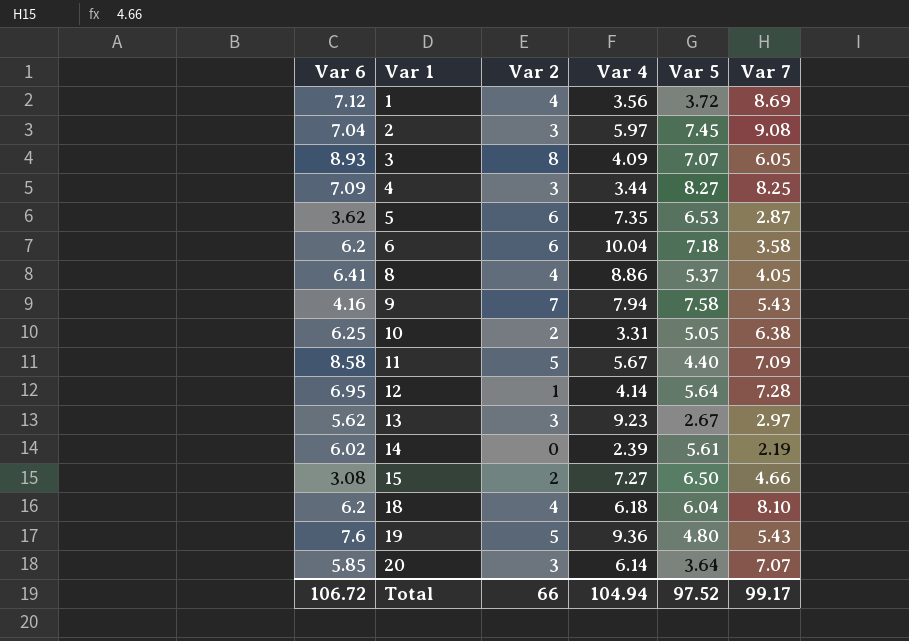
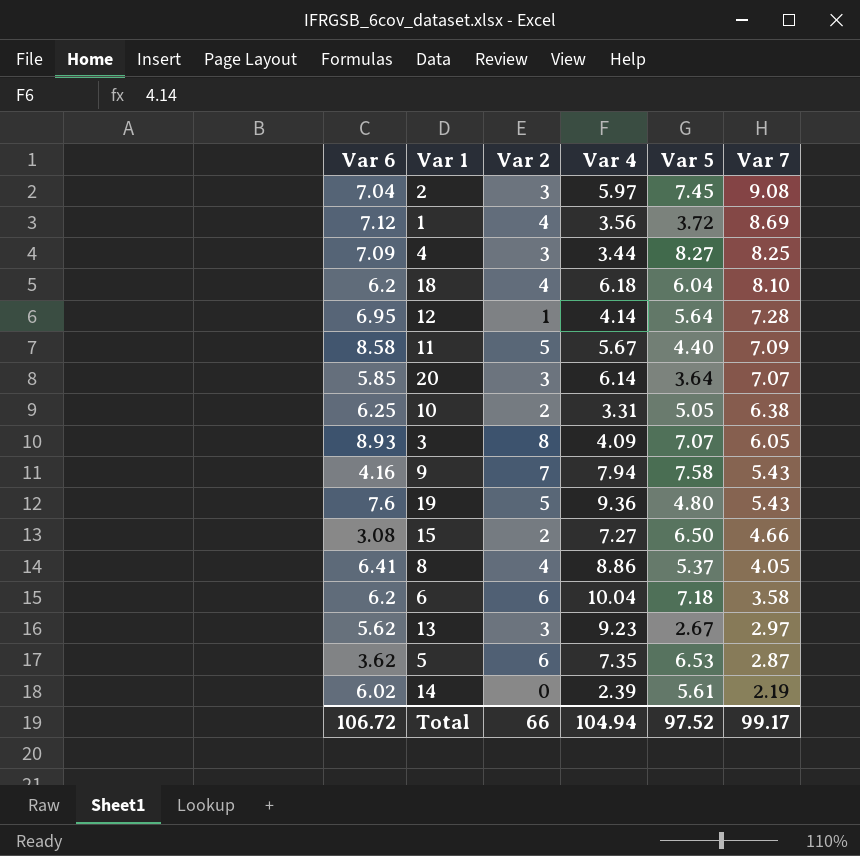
row order: Var 1 ascending -> Var 7 descending

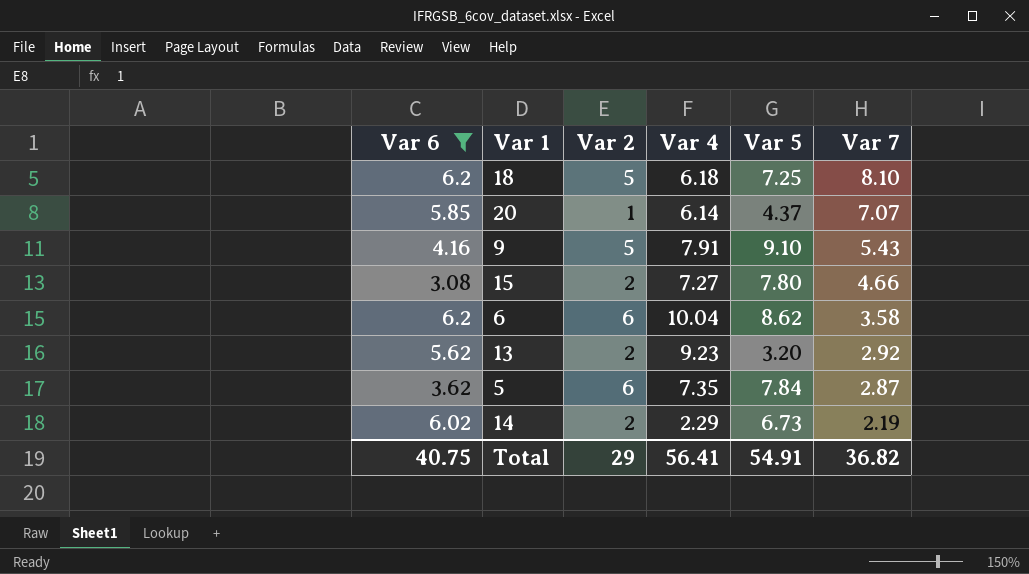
filter: none -> Var 6 <= 6.2
18 | Var 2: 4 -> 5
18 | Var 5: 6.04 -> 7.25
20 | Var 2: 3 -> 1
20 | Var 5: 3.64 -> 4.37
9 | Var 2: 7 -> 5
9 | Var 4: 7.94 -> 7.91
9 | Var 5: 7.58 -> 9.10
15 | Var 5: 6.50 -> 7.80
6 | Var 5: 7.18 -> 8.62
13 | Var 2: 3 -> 2
13 | Var 5: 2.67 -> 3.20
13 | Var 7: 2.97 -> 2.92
5 | Var 5: 6.53 -> 7.84
14 | Var 2: 0 -> 2
14 | Var 4: 2.39 -> 2.29
14 | Var 5: 5.61 -> 6.73
Total | Var 6: 106.72 -> 40.75
Total | Var 2: 66 -> 29
Total | Var 4: 104.94 -> 56.41
Total | Var 5: 97.52 -> 54.91
Total | Var 7: 99.17 -> 36.82

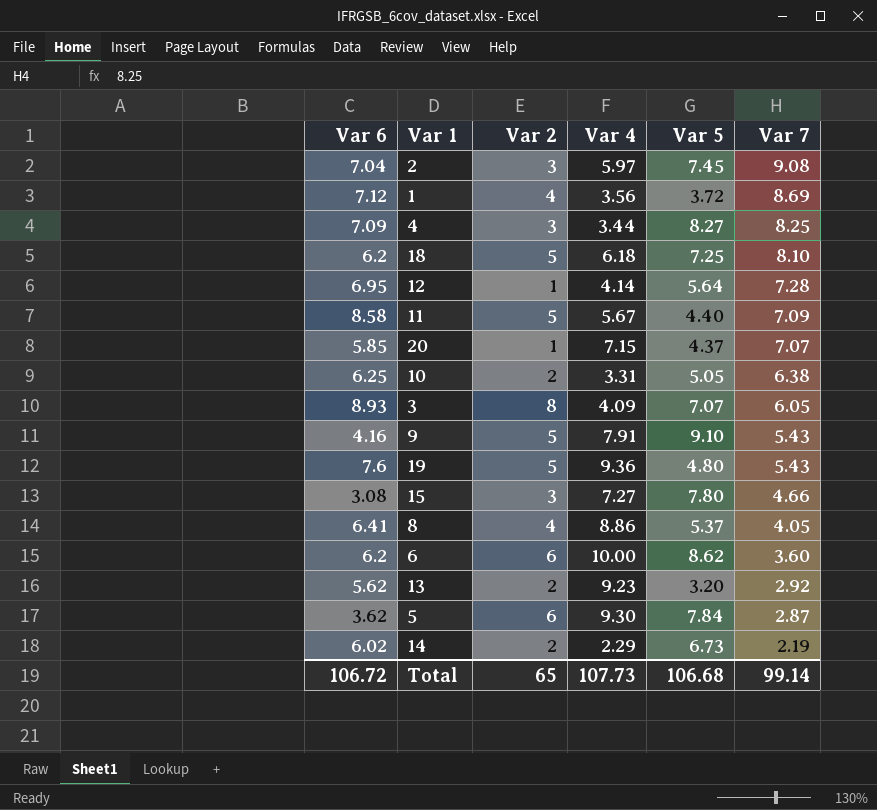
filter: Var 6 <= 6.2 -> none
20 | Var 4: 6.14 -> 7.15
15 | Var 2: 2 -> 3
6 | Var 4: 10.04 -> 10.00
6 | Var 7: 3.58 -> 3.60
5 | Var 4: 7.35 -> 9.30
Total | Var 6: 40.75 -> 106.72
Total | Var 2: 29 -> 65
Total | Var 4: 56.41 -> 107.73
Total | Var 5: 54.91 -> 106.68
Total | Var 7: 36.82 -> 99.14

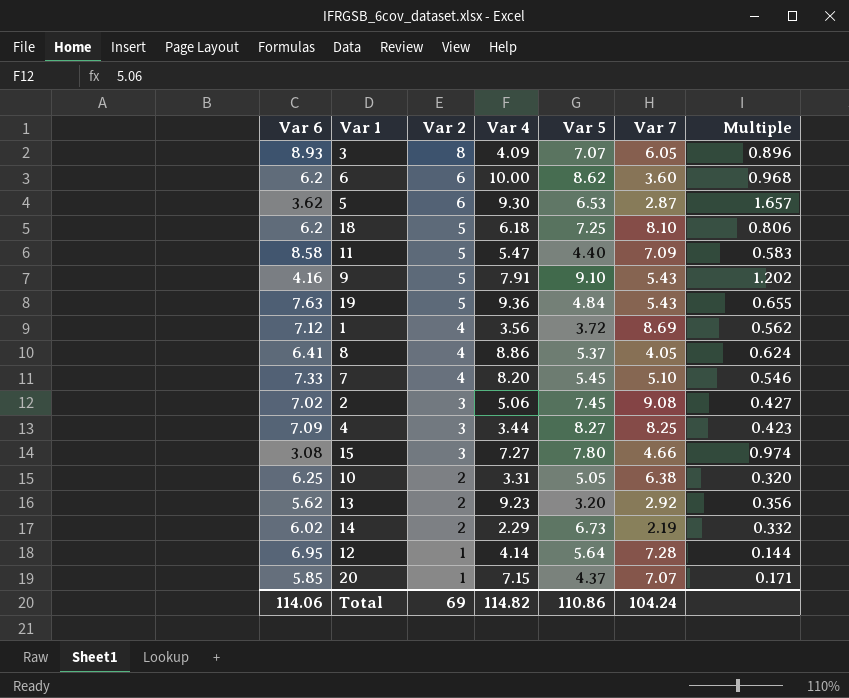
row order: Var 7 descending -> Var 2 descending
column Multiple | formula: none -> [Var 2] / [Var 6]
5 | Var 5: 7.84 -> 6.53
11 | Var 4: 5.67 -> 5.47
19 | Var 6: 7.6 -> 7.63
19 | Var 5: 4.80 -> 4.84
row 7: none -> 7.33 | 4 | 8.20 | 5.45 | 5.10 | 0.546
2 | Var 6: 7.04 -> 7.02
2 | Var 4: 5.97 -> 5.06
Total | Var 6: 106.72 -> 114.06
Total | Var 2: 65 -> 69
Total | Var 4: 107.73 -> 114.82
Total | Var 5: 106.68 -> 110.86
Total | Var 7: 99.14 -> 104.24

